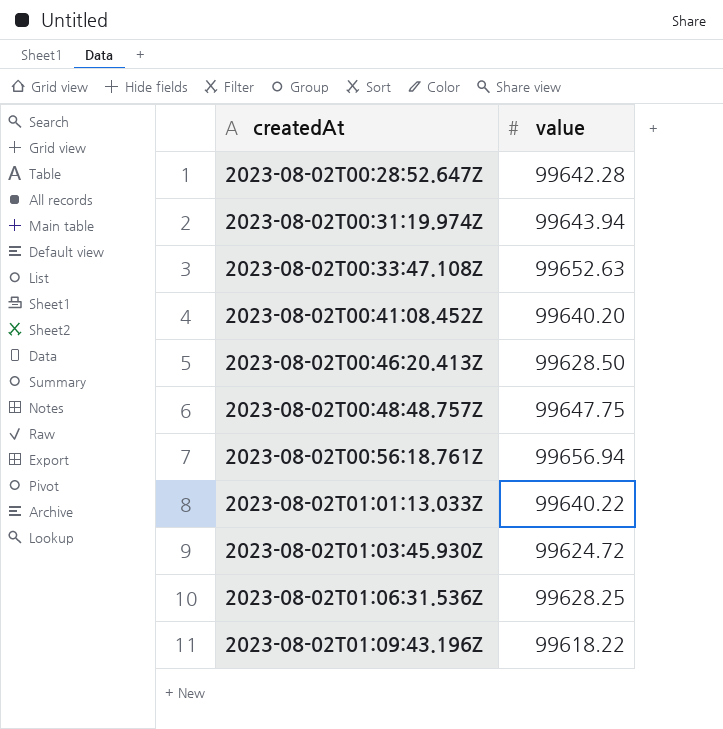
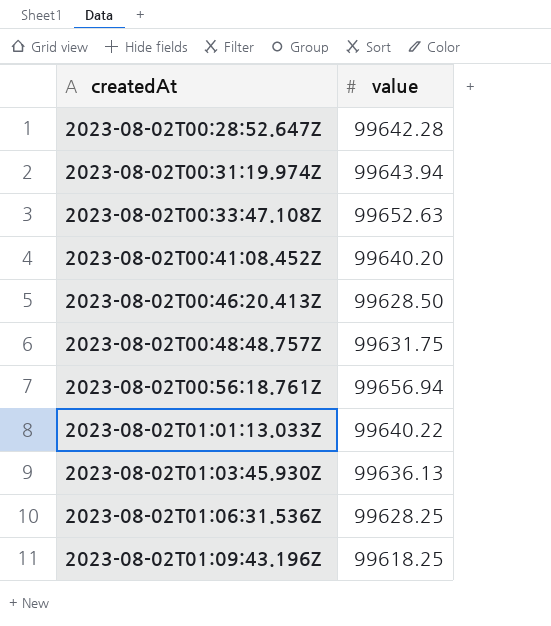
2023-08-02T00:48:48.757Z | value: 99647.75 -> 99631.75
2023-08-02T01:03:45.930Z | value: 99624.72 -> 99636.13
2023-08-02T01:09:43.196Z | value: 99618.22 -> 99618.25

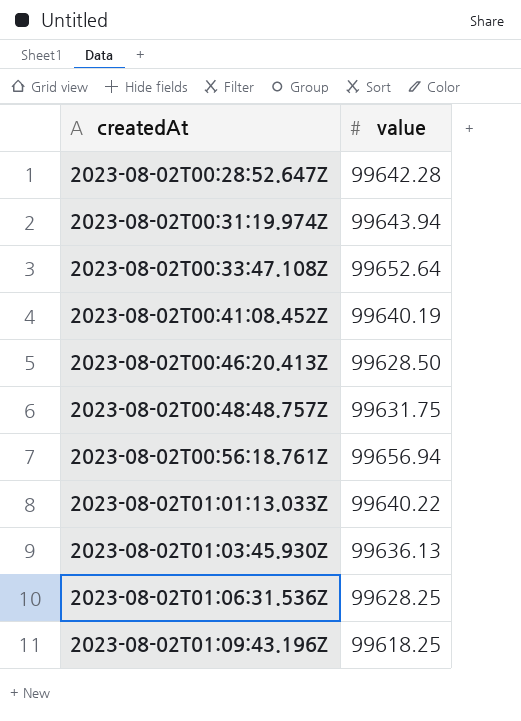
2023-08-02T00:33:47.108Z | value: 99652.63 -> 99652.64
2023-08-02T00:41:08.452Z | value: 99640.20 -> 99640.19

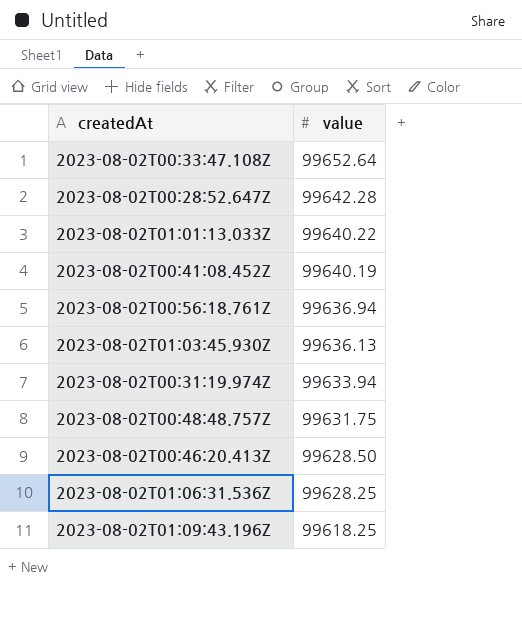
row order: createdAt ascending -> value descending
2023-08-02T00:56:18.761Z | value: 99656.94 -> 99636.94
2023-08-02T00:31:19.974Z | value: 99643.94 -> 99633.94

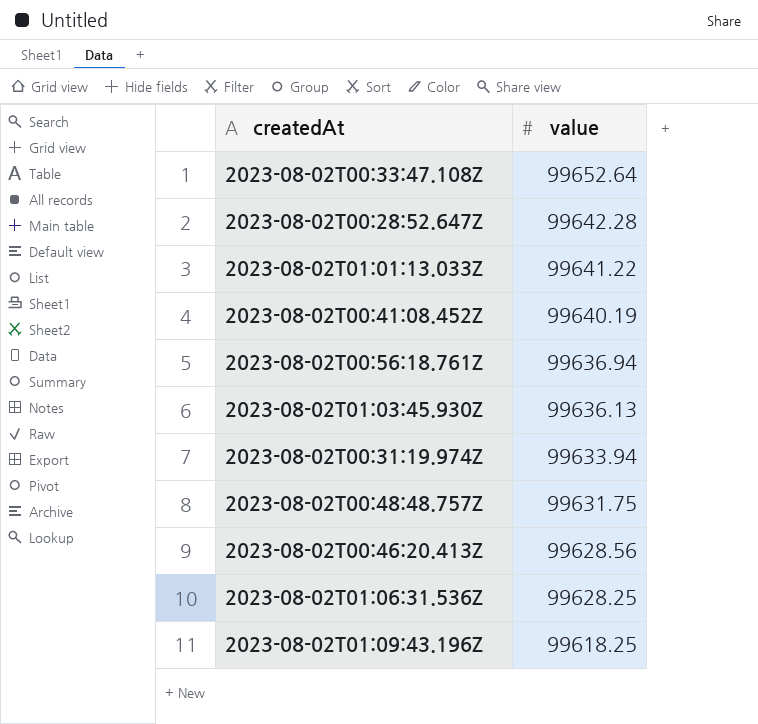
2023-08-02T01:01:13.033Z | value: 99640.22 -> 99641.22
2023-08-02T00:46:20.413Z | value: 99628.50 -> 99628.56

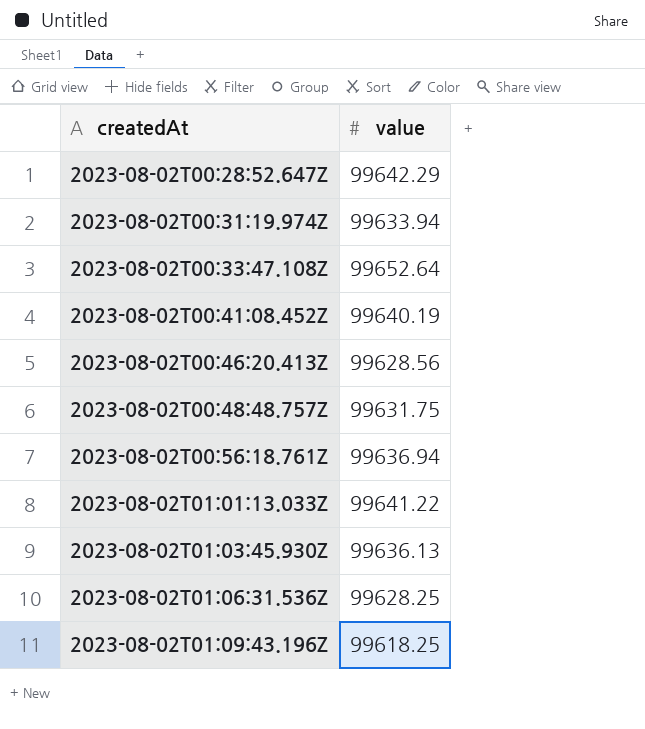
row order: value descending -> createdAt ascending
2023-08-02T00:28:52.647Z | value: 99642.28 -> 99642.29

